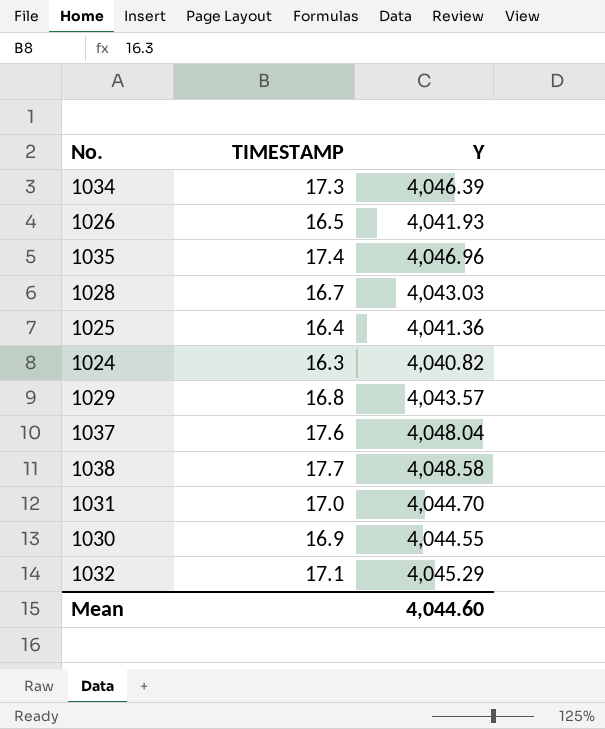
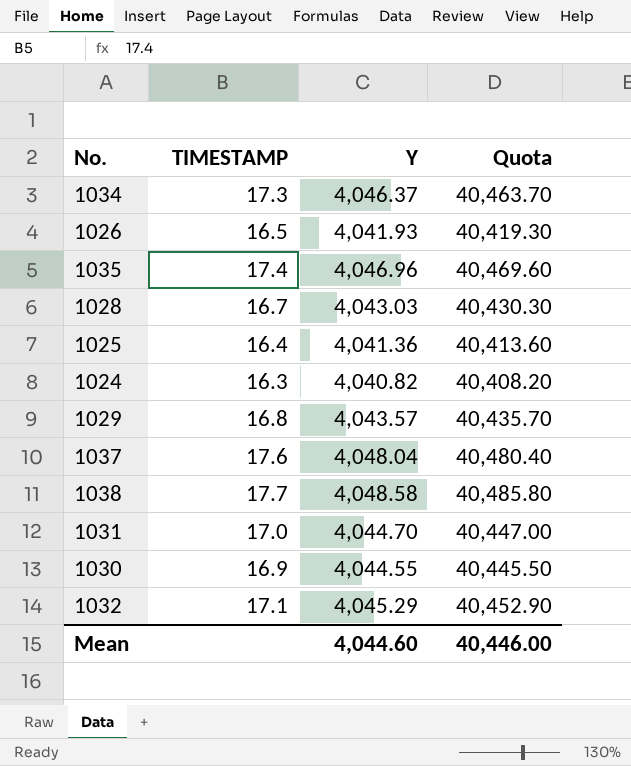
column Quota | formula: none -> [Y] * 10
1034 | Y: 4,046.39 -> 4,046.37

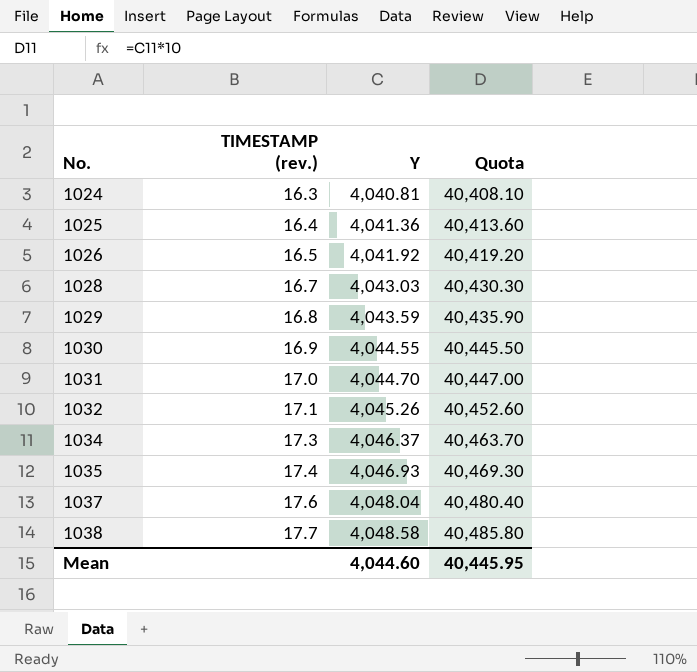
row order: none -> No. ascending
column name: TIMESTAMP -> TIMESTAMP (rev.)
1024 | Y: 4,040.82 -> 4,040.81
1024 | Quota: 40,408.20 -> 40,408.10
1026 | Y: 4,041.93 -> 4,041.92
1026 | Quota: 40,419.30 -> 40,419.20
1029 | Y: 4,043.57 -> 4,043.59
1029 | Quota: 40,435.70 -> 40,435.90
1032 | Y: 4,045.29 -> 4,045.26
1032 | Quota: 40,452.90 -> 40,452.60
1035 | Y: 4,046.96 -> 4,046.93
1035 | Quota: 40,469.60 -> 40,469.30
Mean | Quota: 40,446.00 -> 40,445.95

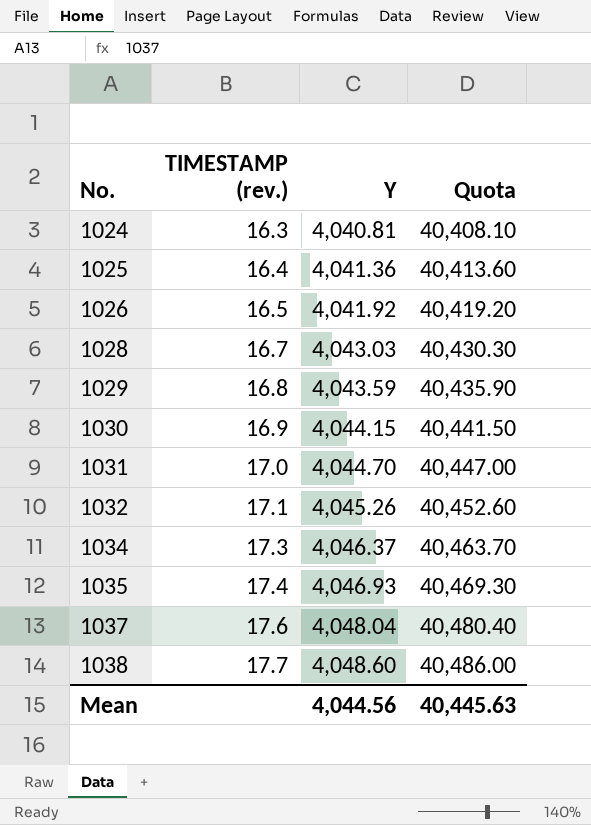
1030 | Y: 4,044.55 -> 4,044.15
1030 | Quota: 40,445.50 -> 40,441.50
1038 | Y: 4,048.58 -> 4,048.60
1038 | Quota: 40,485.80 -> 40,486.00
Mean | Y: 4,044.60 -> 4,044.56
Mean | Quota: 40,445.95 -> 40,445.63

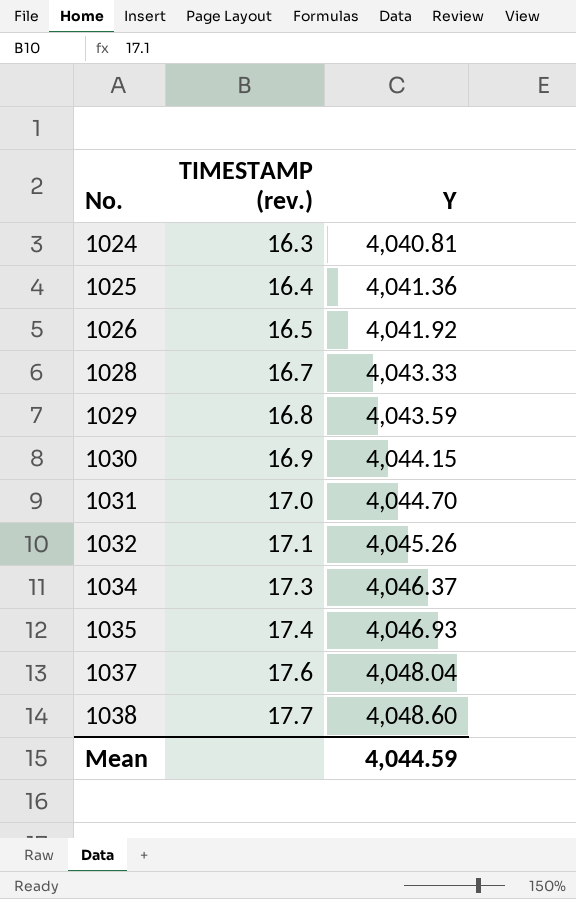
column Quota | formula: [Y] * 10 -> none
1028 | Y: 4,043.03 -> 4,043.33
Mean | Y: 4,044.56 -> 4,044.59

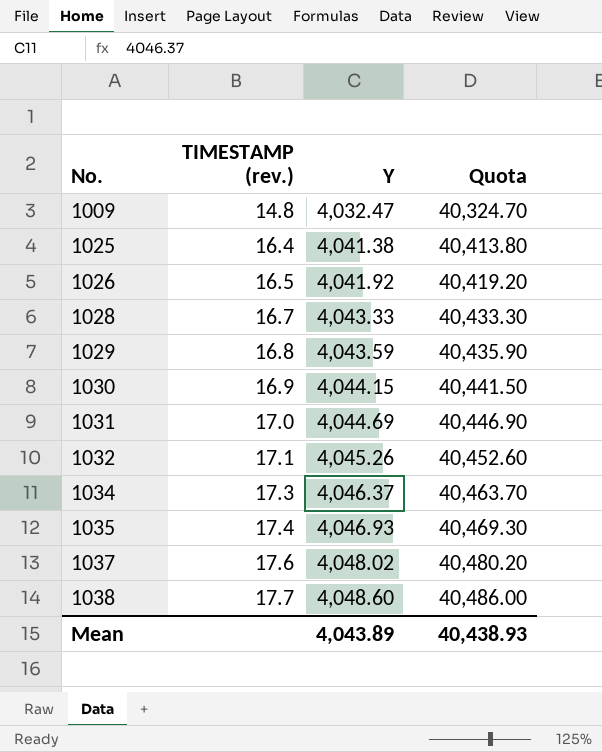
column Quota | formula: none -> [Y] * 10
row 1024: 16.3 | 4,040.81 -> none
row 1009: none -> 14.8 | 4,032.47 | 40,324.70
1025 | Y: 4,041.36 -> 4,041.38
1031 | Y: 4,044.70 -> 4,044.69
1037 | Y: 4,048.04 -> 4,048.02
Mean | Y: 4,044.59 -> 4,043.89

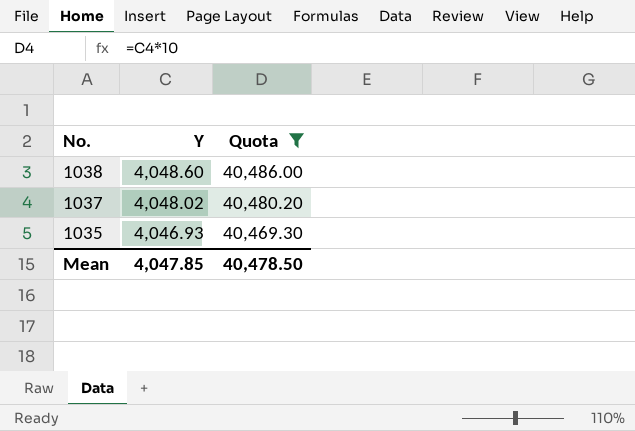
filter: none -> Quota >= 40,469.30
row order: No. ascending -> No. descending
column TIMESTAMP (rev.) | position: 2 -> none
Mean | Y: 4,043.89 -> 4,047.85
Mean | Quota: 40,438.93 -> 40,478.50

